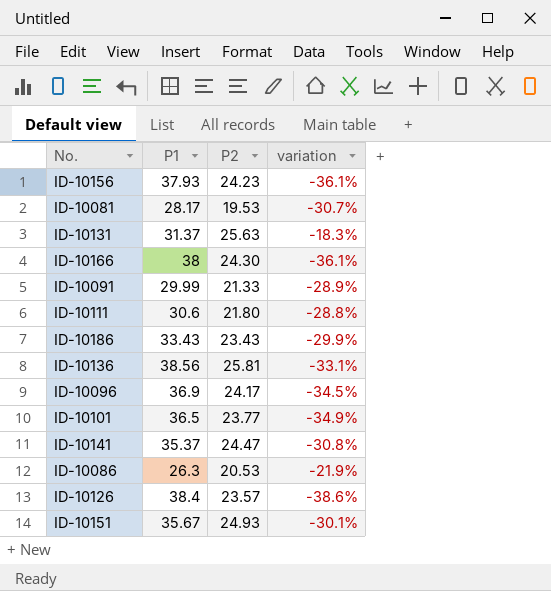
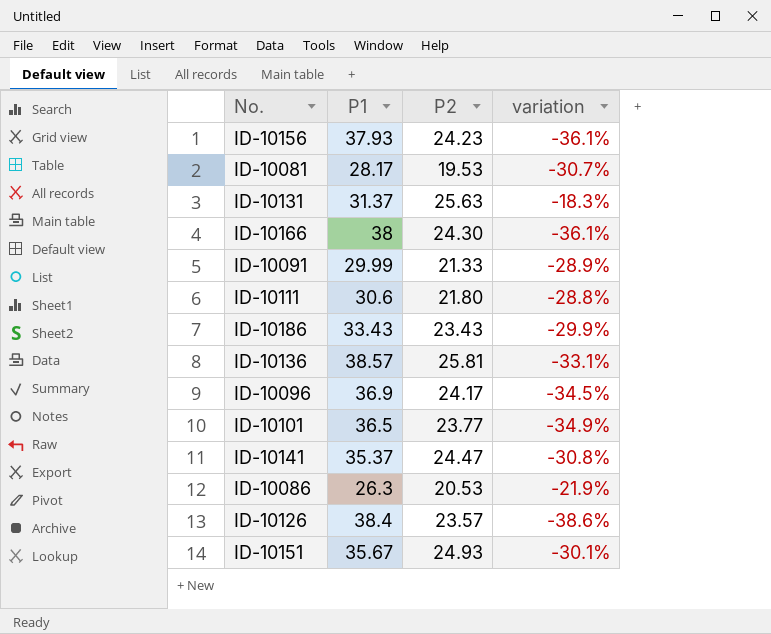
ID-10136 | P1: 38.56 -> 38.57

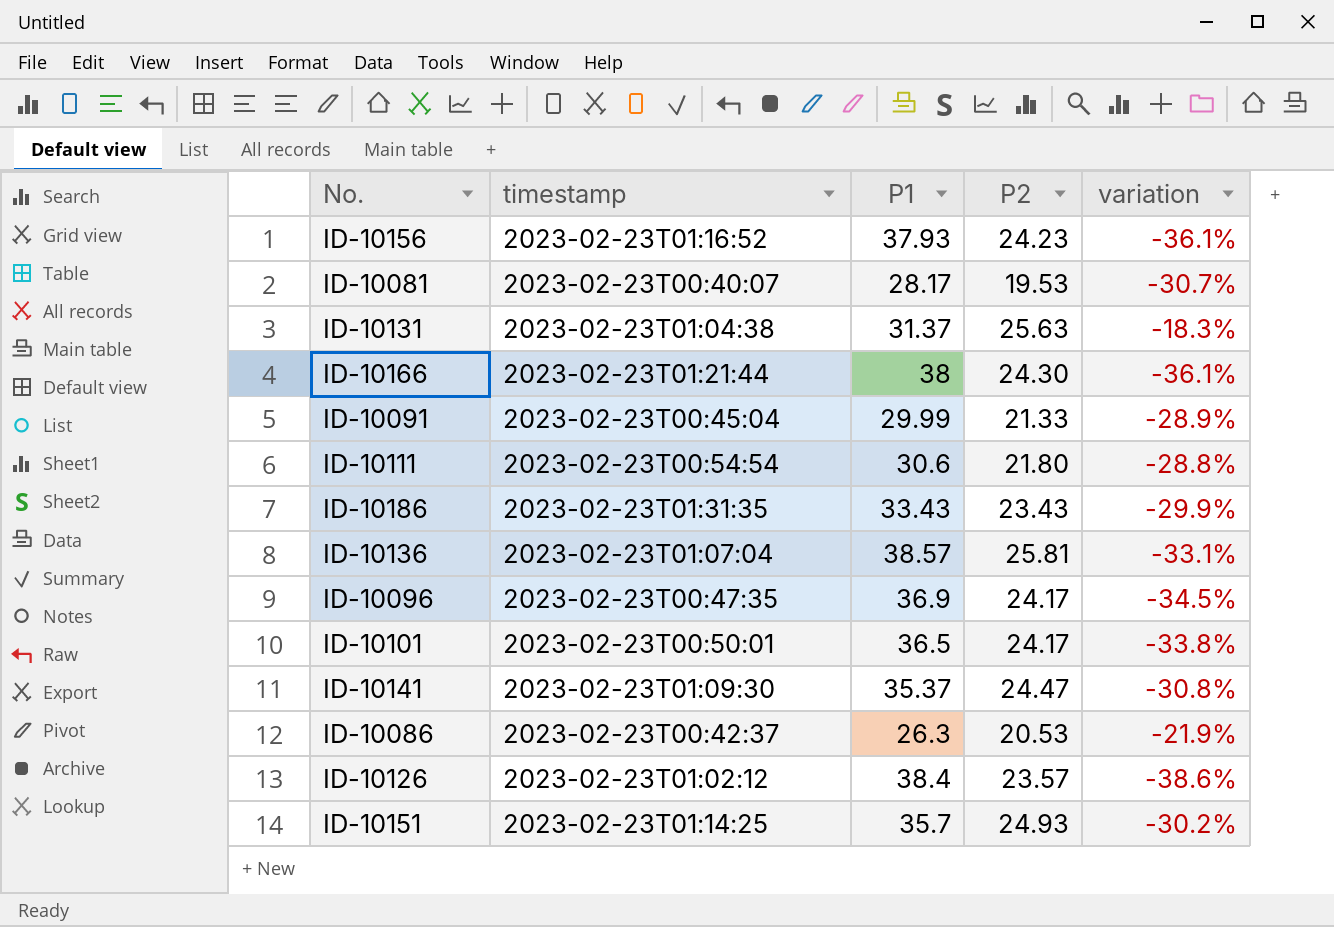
column timestamp | position: none -> 2
ID-10101 | P2: 23.77 -> 24.17
ID-10101 | variation: -34.9% -> -33.8%
ID-10151 | P1: 35.67 -> 35.7
ID-10151 | variation: -30.1% -> -30.2%

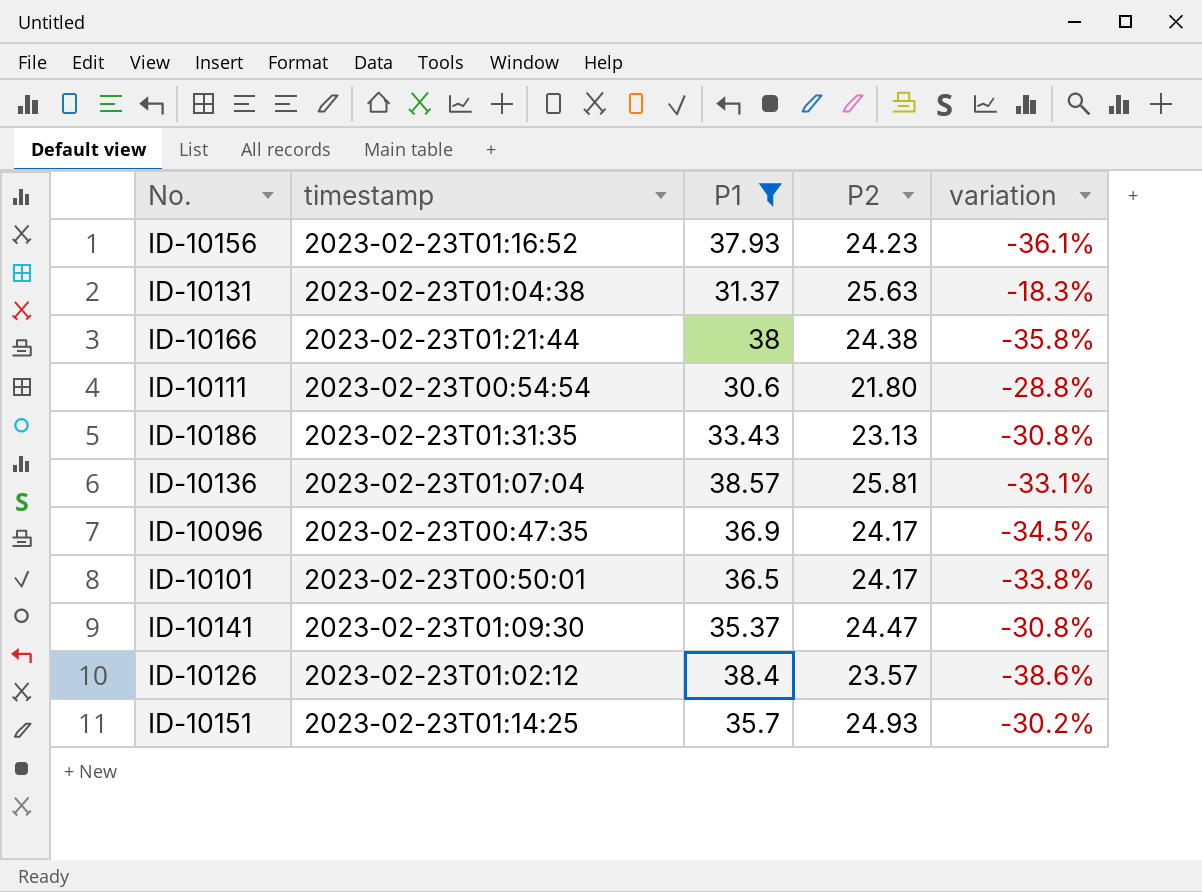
filter: none -> P1 >= 30.6
ID-10166 | P2: 24.30 -> 24.38
ID-10166 | variation: -36.1% -> -35.8%
ID-10186 | P2: 23.43 -> 23.13
ID-10186 | variation: -29.9% -> -30.8%

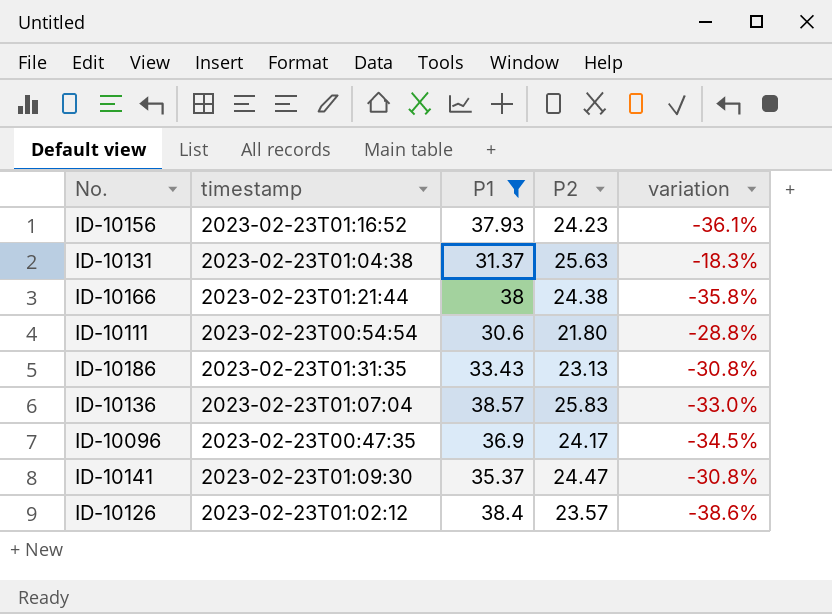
row ID-10101: 2023-02-23T00:50:01 | 36.5 | 24.17 | -33.8% -> none
row ID-10151: 2023-02-23T01:14:25 | 35.7 | 24.93 | -30.2% -> none
ID-10136 | P2: 25.81 -> 25.83
ID-10136 | variation: -33.1% -> -33.0%

